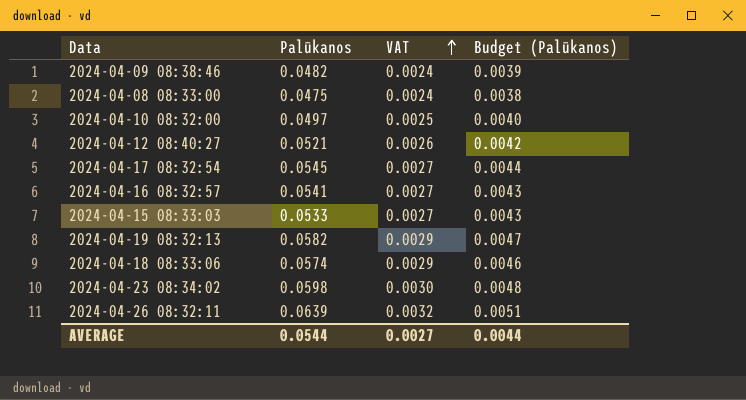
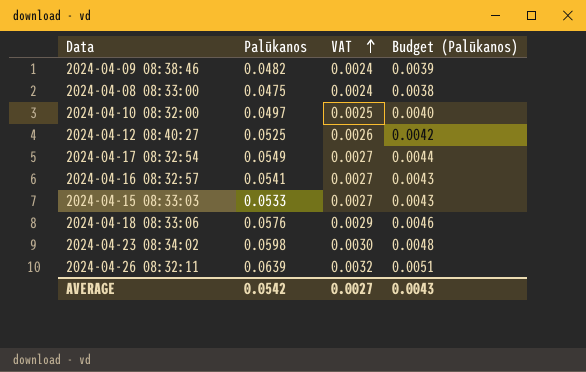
row 2024-04-19 08:32:13: 0.0582 | 0.0029 | 0.0047 -> none
2024-04-12 08:40:27 | Palūkanos: 0.0521 -> 0.0525
2024-04-17 08:32:54 | Palūkanos: 0.0545 -> 0.0549
2024-04-18 08:33:06 | Palūkanos: 0.0574 -> 0.0576
AVERAGE | Palūkanos: 0.0544 -> 0.0542
AVERAGE | Budget (Palūkanos): 0.0044 -> 0.0043

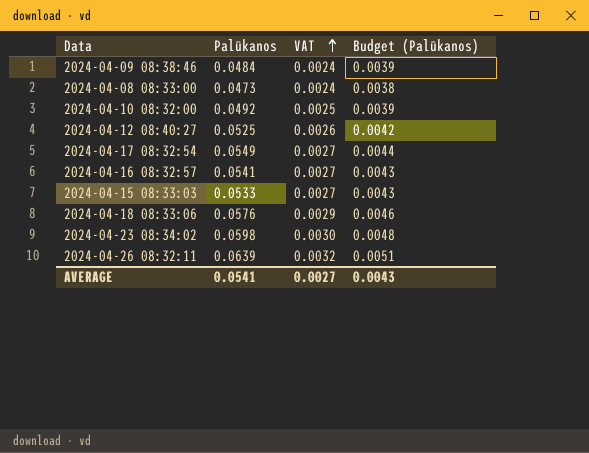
2024-04-09 08:38:46 | Palūkanos: 0.0482 -> 0.0484
2024-04-08 08:33:00 | Palūkanos: 0.0475 -> 0.0473
2024-04-10 08:32:00 | Palūkanos: 0.0497 -> 0.0492
2024-04-10 08:32:00 | Budget (Palūkanos): 0.0040 -> 0.0039
AVERAGE | Palūkanos: 0.0542 -> 0.0541

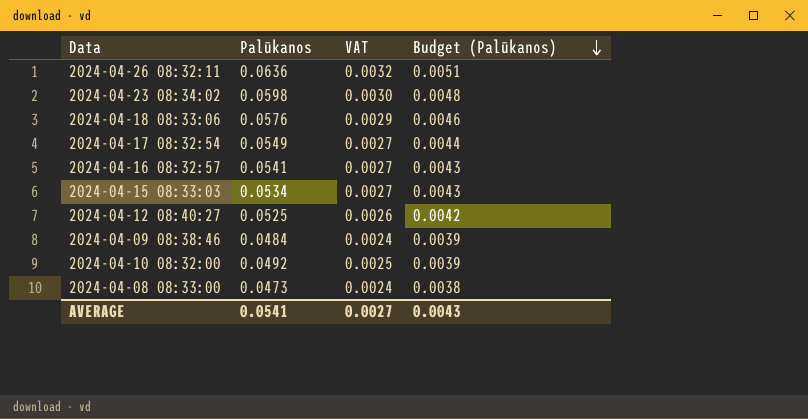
row order: VAT ascending -> Budget (Palūkanos) descending
2024-04-26 08:32:11 | Palūkanos: 0.0639 -> 0.0636
2024-04-15 08:33:03 | Palūkanos: 0.0533 -> 0.0534

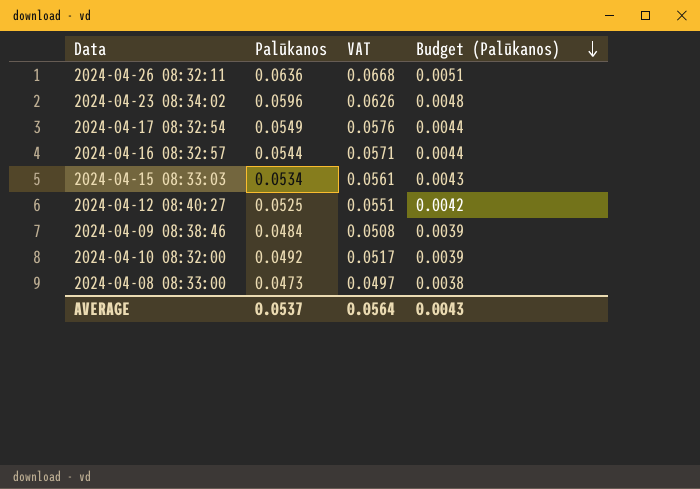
column VAT | formula: [Palūkanos] * 0.05 -> [Palūkanos] * 1.05
row 2024-04-18 08:33:06: 0.0576 | 0.0029 | 0.0046 -> none
2024-04-23 08:34:02 | Palūkanos: 0.0598 -> 0.0596
2024-04-16 08:32:57 | Palūkanos: 0.0541 -> 0.0544
2024-04-16 08:32:57 | Budget (Palūkanos): 0.0043 -> 0.0044
AVERAGE | Palūkanos: 0.0541 -> 0.0537
AVERAGE | VAT: 0.0027 -> 0.0564

